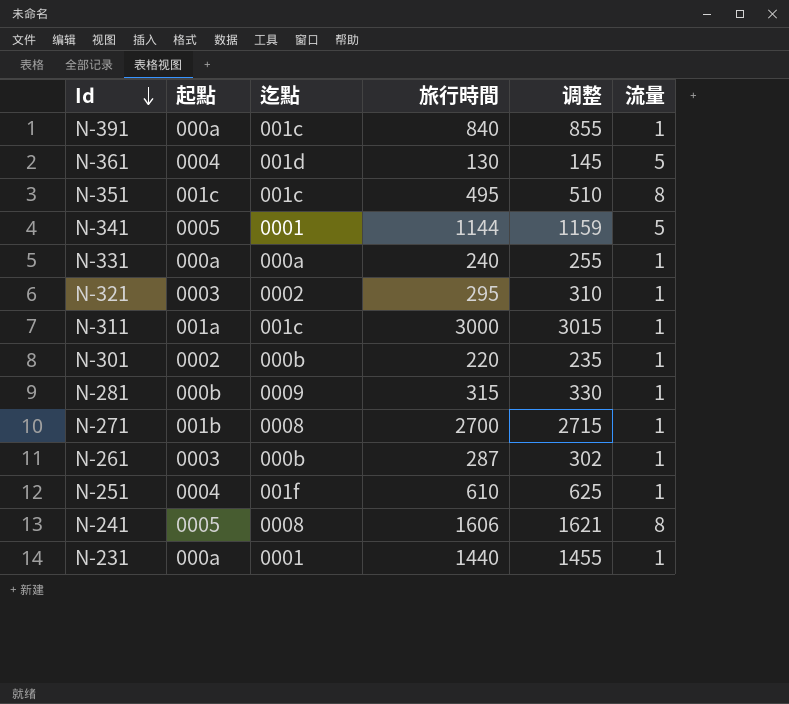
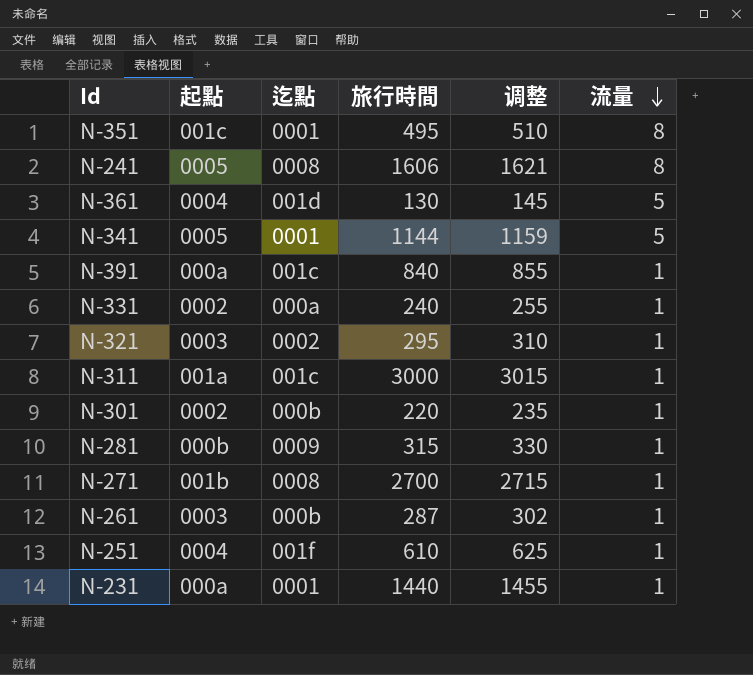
row order: Id descending -> 流量 descending
N-351 | 迄點: 001c -> 0001
N-331 | 起點: 000a -> 0002

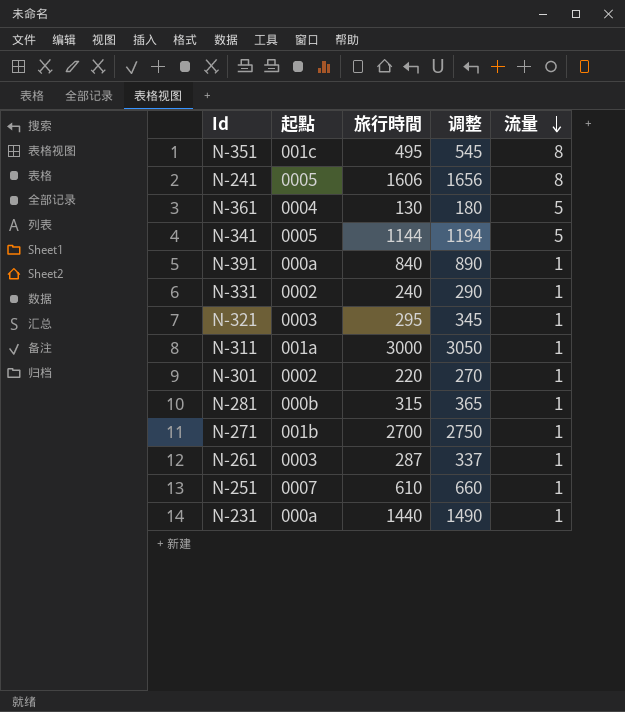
column 迄點 | position: 3 -> none
column 调整 | formula: [旅行時間] + 15 -> [旅行時間] + 50
N-251 | 起點: 0004 -> 0007

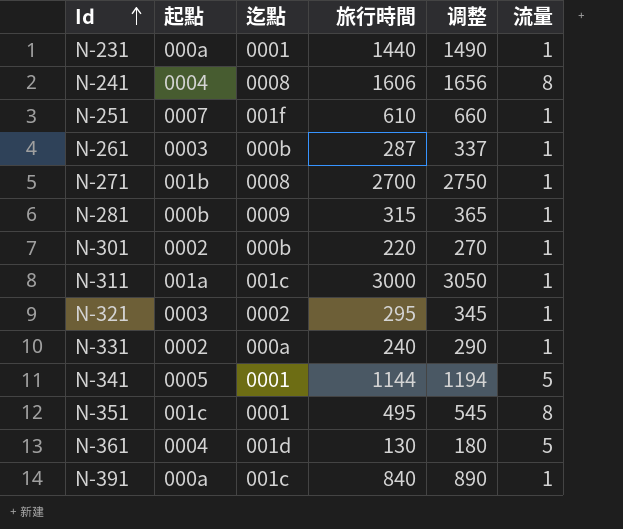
row order: 流量 descending -> Id ascending
column 迄點 | position: none -> 3
N-241 | 起點: 0005 -> 0004

